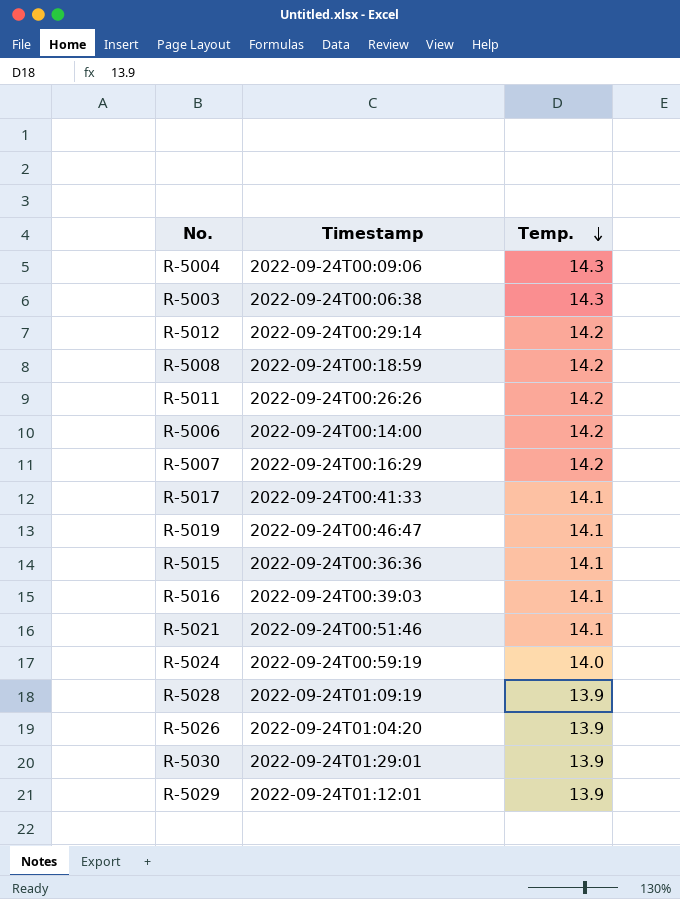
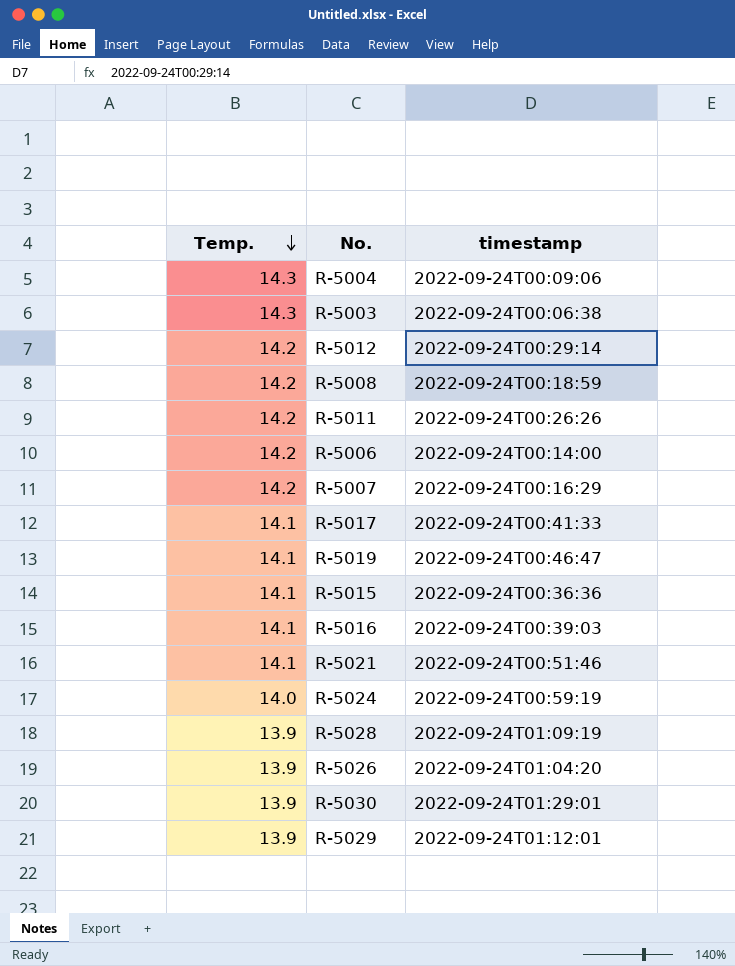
column Temp. | position: 3 -> 1
column name: Timestamp -> timestamp

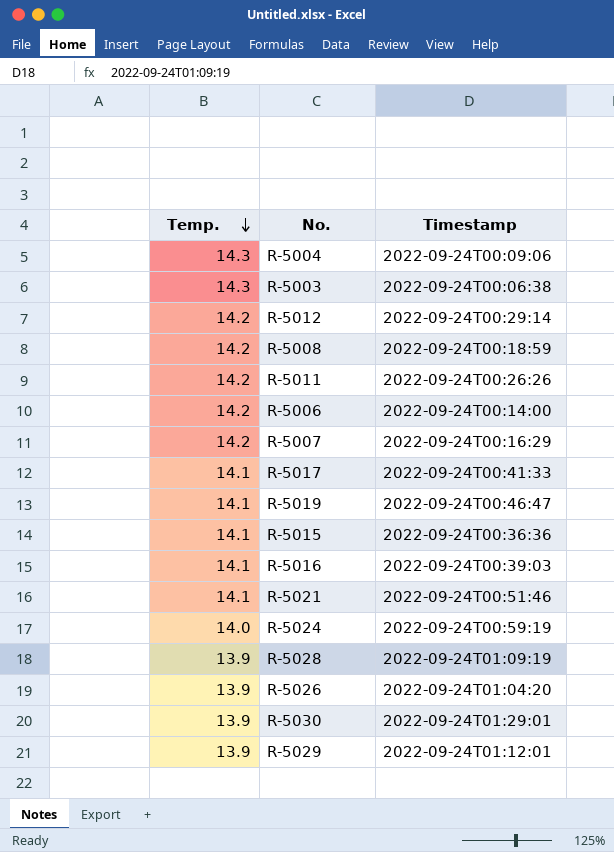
column name: timestamp -> Timestamp

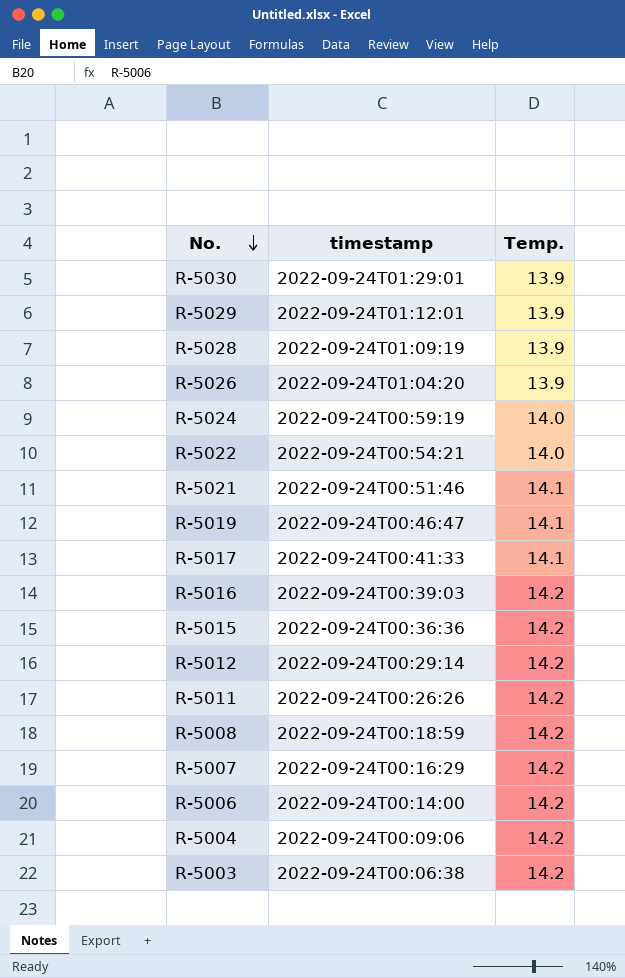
row order: Temp. descending -> No. descending
column name: Timestamp -> timestamp
column Temp. | position: 1 -> 3
row R-5022: none -> 2022-09-24T00:54:21 | 14.0
R-5016 | Temp.: 14.1 -> 14.2
R-5015 | Temp.: 14.1 -> 14.2
R-5004 | Temp.: 14.3 -> 14.2
R-5003 | Temp.: 14.3 -> 14.2

